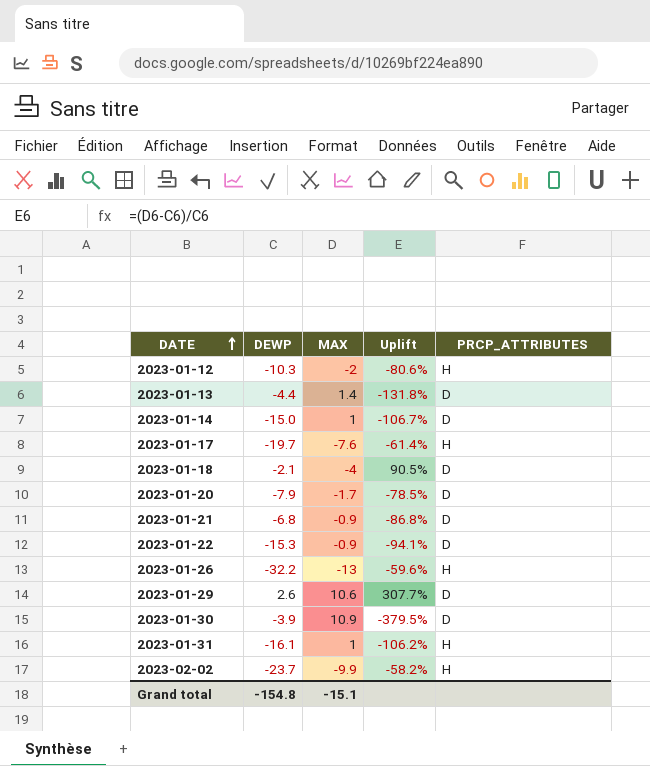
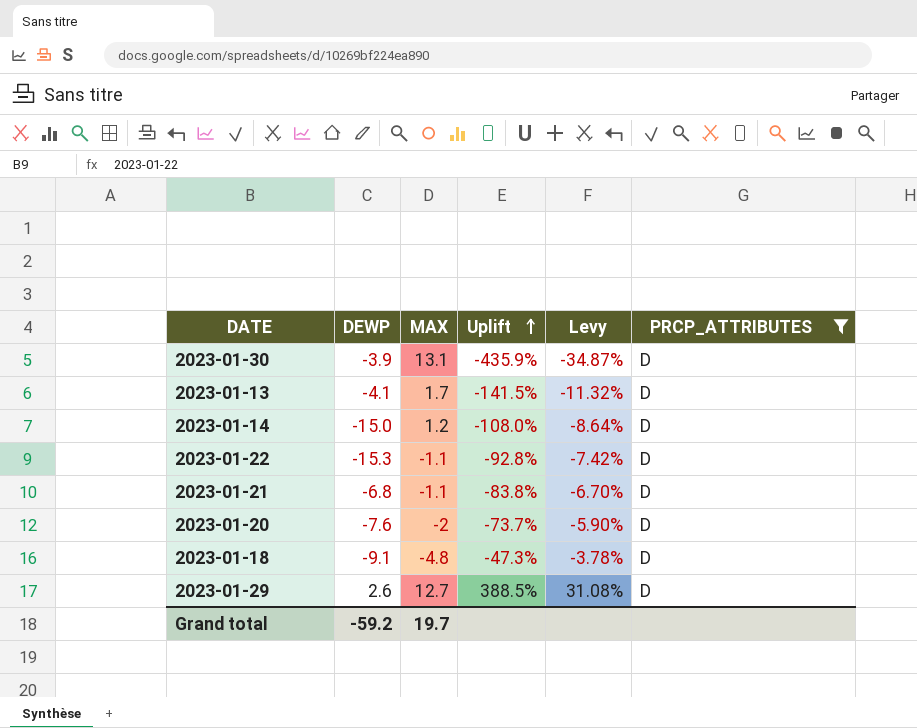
filter: none -> PRCP_ATTRIBUTES = D
row order: DATE ascending -> Uplift ascending
column Levy | formula: none -> [Uplift] * 0.08
2023-01-30 | MAX: 10.9 -> 13.1
2023-01-30 | Uplift: -379.5% -> -435.9%
2023-01-13 | DEWP: -4.4 -> -4.1
2023-01-13 | MAX: 1.4 -> 1.7
2023-01-13 | Uplift: -131.8% -> -141.5%
2023-01-14 | MAX: 1 -> 1.2
2023-01-14 | Uplift: -106.7% -> -108.0%
2023-01-22 | MAX: -0.9 -> -1.1
2023-01-22 | Uplift: -94.1% -> -92.8%
2023-01-21 | MAX: -0.9 -> -1.1
2023-01-21 | Uplift: -86.8% -> -83.8%
2023-01-20 | DEWP: -7.9 -> -7.6
2023-01-20 | MAX: -1.7 -> -2
2023-01-20 | Uplift: -78.5% -> -73.7%
2023-01-18 | DEWP: -2.1 -> -9.1
2023-01-18 | MAX: -4 -> -4.8
2023-01-18 | Uplift: 90.5% -> -47.3%
2023-01-29 | MAX: 10.6 -> 12.7
2023-01-29 | Uplift: 307.7% -> 388.5%
Grand total | DEWP: -154.8 -> -59.2
Grand total | MAX: -15.1 -> 19.7

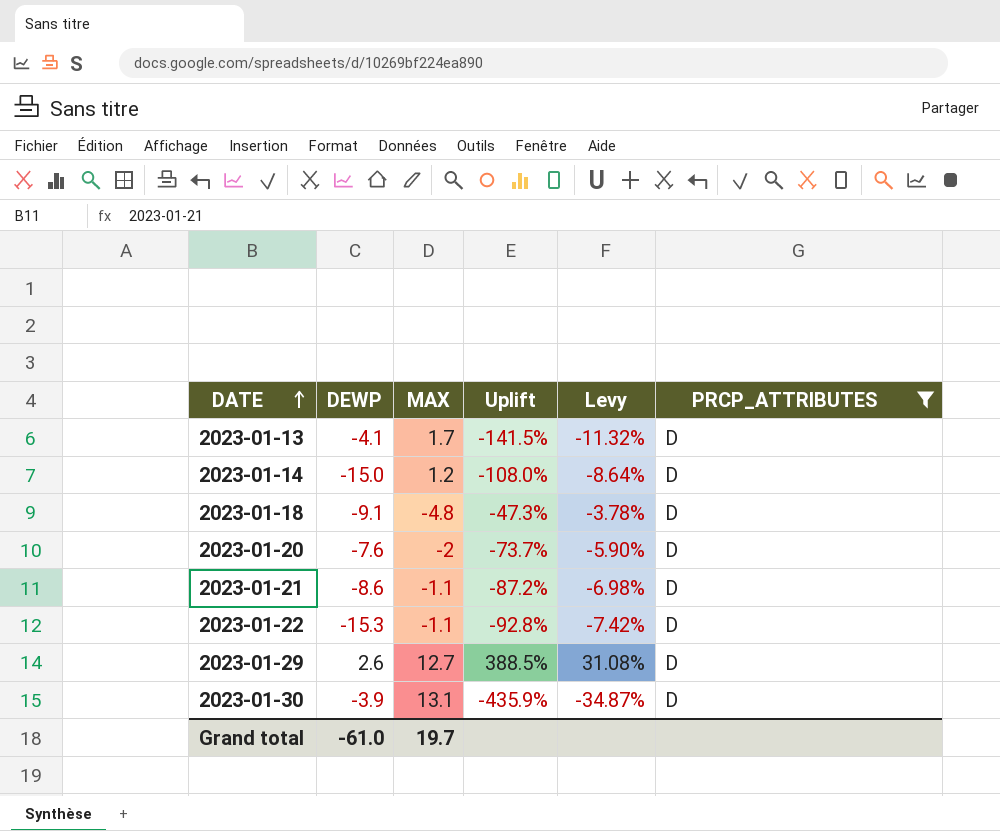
row order: Uplift ascending -> DATE ascending
2023-01-21 | DEWP: -6.8 -> -8.6
2023-01-21 | Uplift: -83.8% -> -87.2%
2023-01-21 | Levy: -6.70% -> -6.98%
Grand total | DEWP: -59.2 -> -61.0

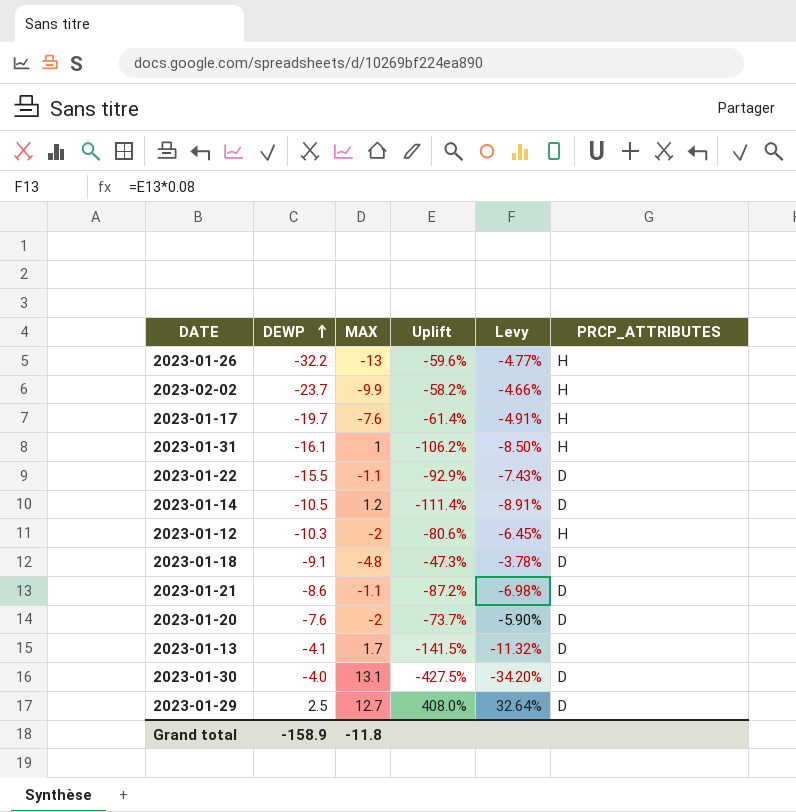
filter: PRCP_ATTRIBUTES = D -> none
row order: DATE ascending -> DEWP ascending
2023-01-22 | DEWP: -15.3 -> -15.5
2023-01-22 | Uplift: -92.8% -> -92.9%
2023-01-22 | Levy: -7.42% -> -7.43%
2023-01-14 | DEWP: -15.0 -> -10.5
2023-01-14 | Uplift: -108.0% -> -111.4%
2023-01-14 | Levy: -8.64% -> -8.91%
2023-01-30 | DEWP: -3.9 -> -4.0
2023-01-30 | Uplift: -435.9% -> -427.5%
2023-01-30 | Levy: -34.87% -> -34.20%
2023-01-29 | DEWP: 2.6 -> 2.5
2023-01-29 | Uplift: 388.5% -> 408.0%
2023-01-29 | Levy: 31.08% -> 32.64%
Grand total | DEWP: -61.0 -> -158.9
Grand total | MAX: 19.7 -> -11.8

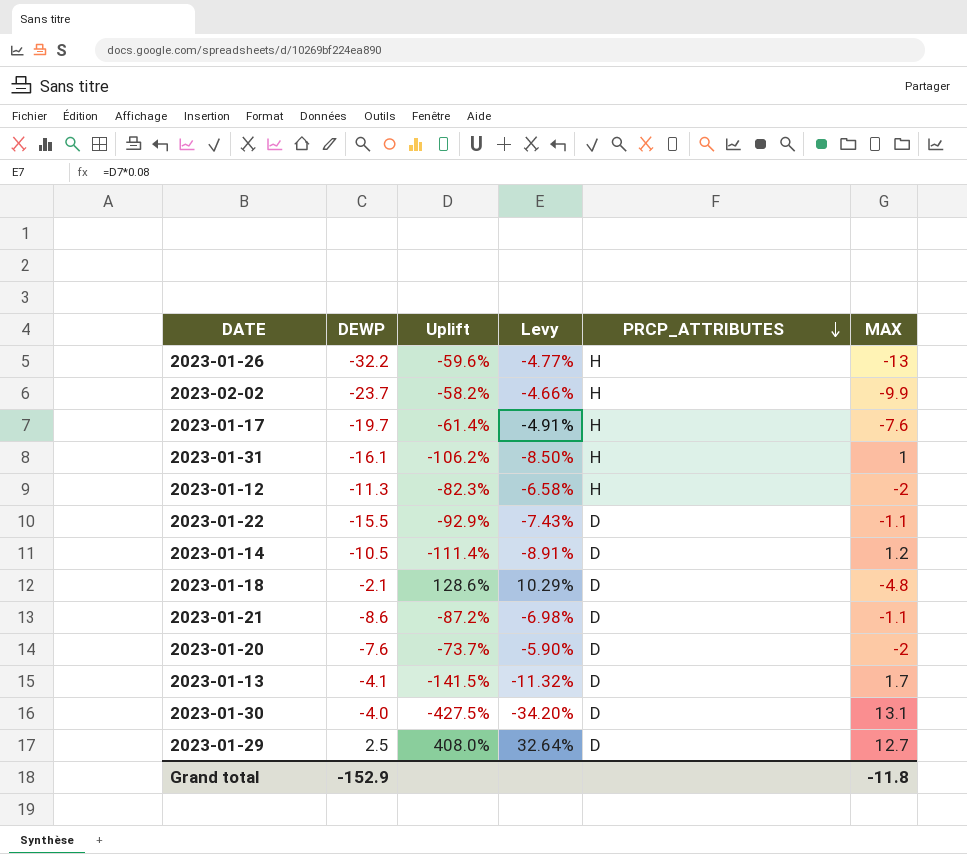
row order: DEWP ascending -> PRCP_ATTRIBUTES descending
column MAX | position: 3 -> 6
2023-01-12 | DEWP: -10.3 -> -11.3
2023-01-12 | Uplift: -80.6% -> -82.3%
2023-01-12 | Levy: -6.45% -> -6.58%
2023-01-18 | DEWP: -9.1 -> -2.1
2023-01-18 | Uplift: -47.3% -> 128.6%
2023-01-18 | Levy: -3.78% -> 10.29%
Grand total | DEWP: -158.9 -> -152.9

